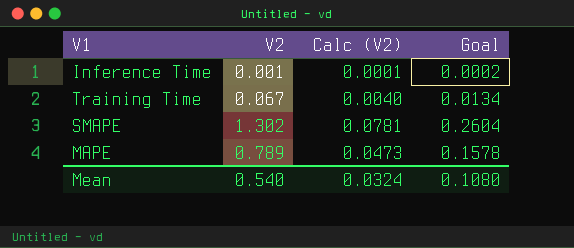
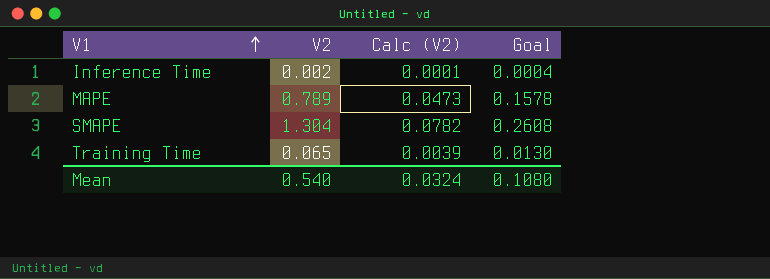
row order: none -> V1 ascending
Inference Time | V2: 0.001 -> 0.002
Inference Time | Goal: 0.0002 -> 0.0004
SMAPE | V2: 1.302 -> 1.304
SMAPE | Calc (V2): 0.0781 -> 0.0782
SMAPE | Goal: 0.2604 -> 0.2608
Training Time | V2: 0.067 -> 0.065
Training Time | Calc (V2): 0.0040 -> 0.0039
Training Time | Goal: 0.0134 -> 0.0130

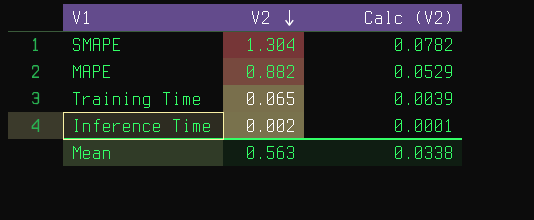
row order: V1 ascending -> V2 descending
column Goal | formula: [V2] * 0.2 -> none
MAPE | V2: 0.789 -> 0.882
MAPE | Calc (V2): 0.0473 -> 0.0529
Mean | V2: 0.540 -> 0.563
Mean | Calc (V2): 0.0324 -> 0.0338

